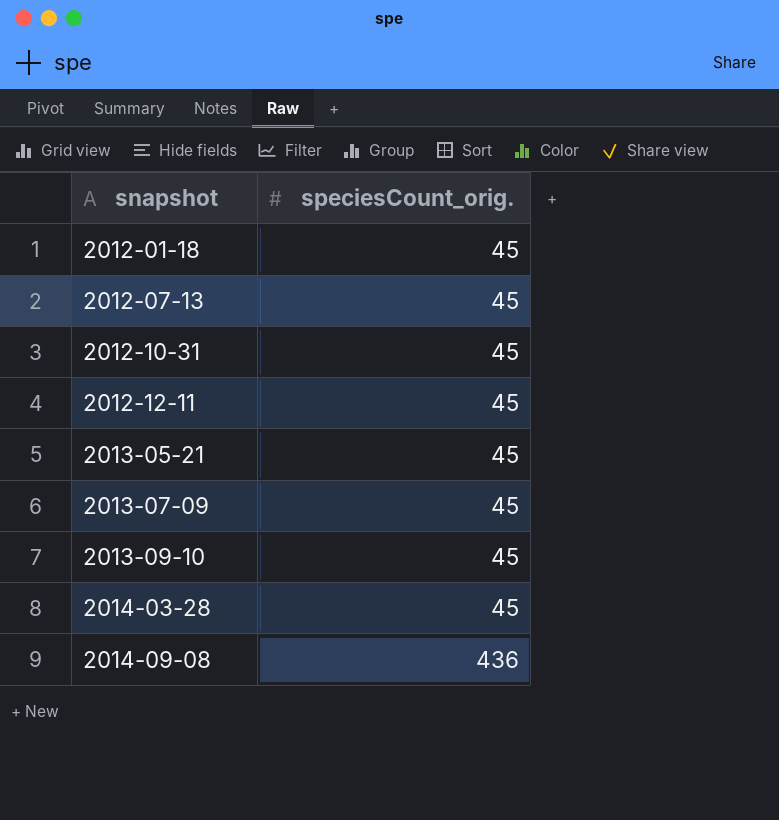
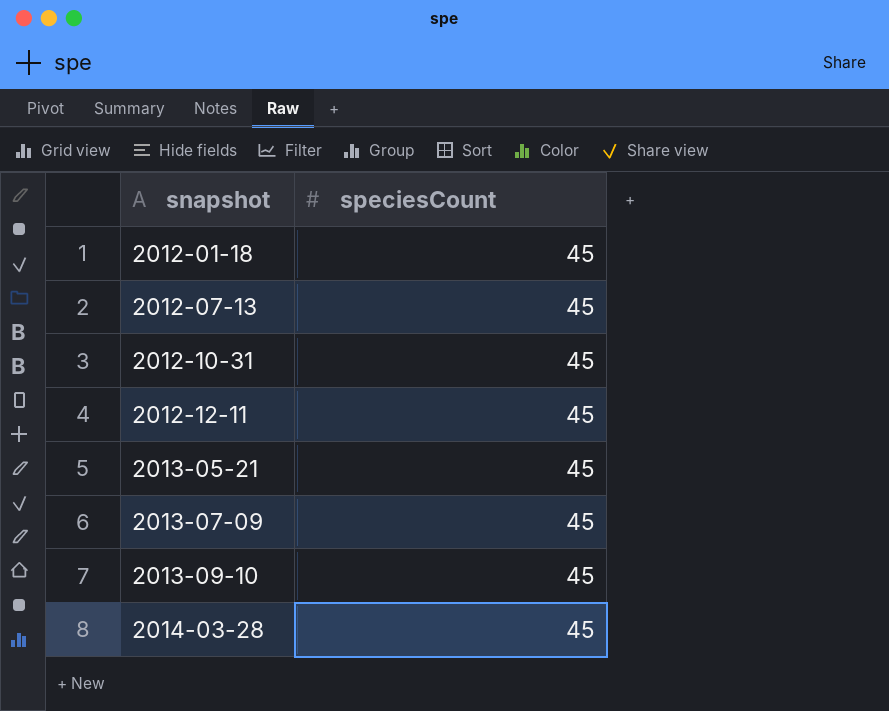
column name: speciesCount_orig. -> speciesCount
row 2014-09-08: 436 -> none

